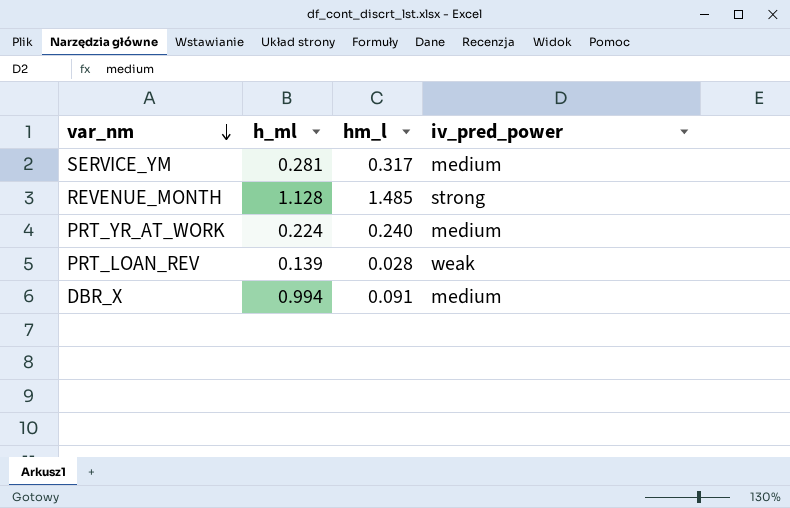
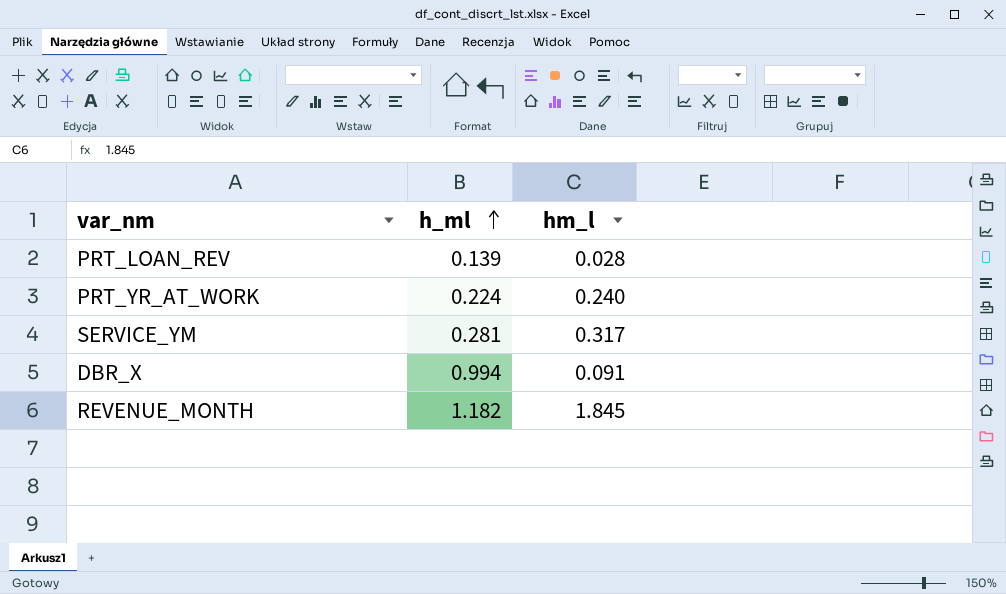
row order: var_nm descending -> h_ml ascending
column iv_pred_power | position: 4 -> none
REVENUE_MONTH | h_ml: 1.128 -> 1.182
REVENUE_MONTH | hm_l: 1.485 -> 1.845

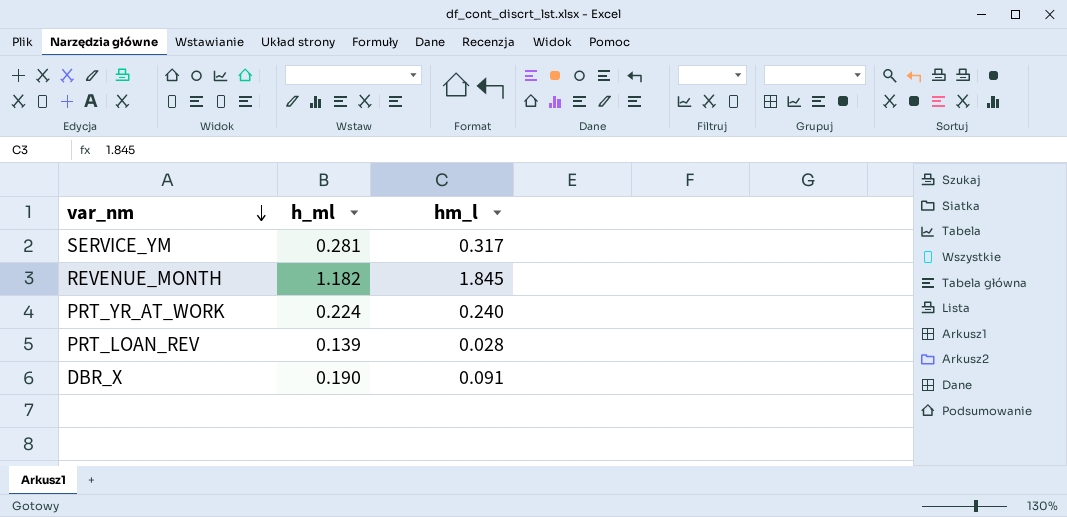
row order: h_ml ascending -> var_nm descending
DBR_X | h_ml: 0.994 -> 0.190

